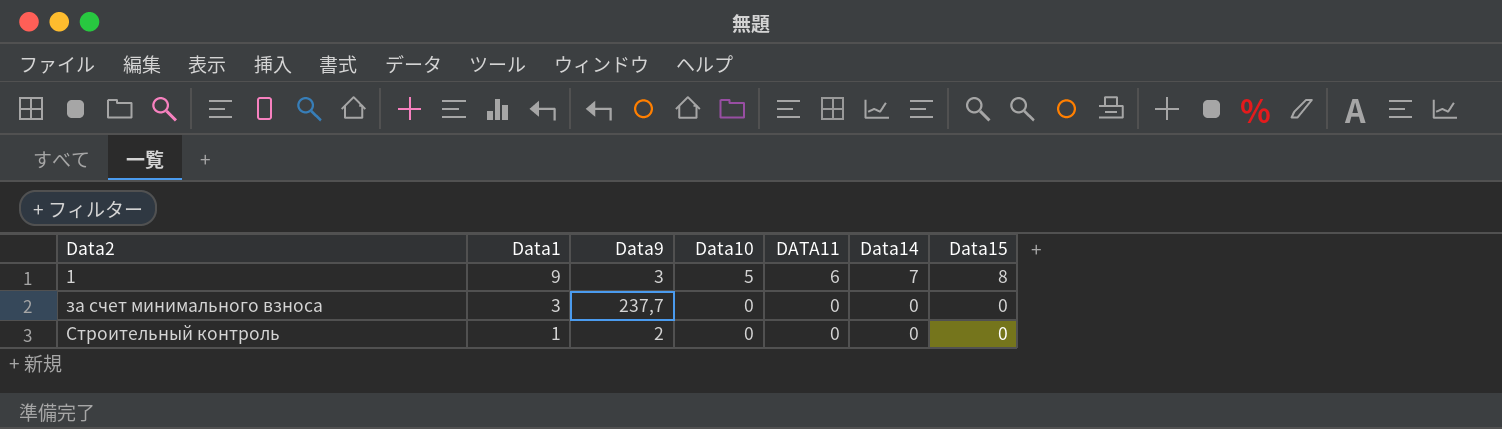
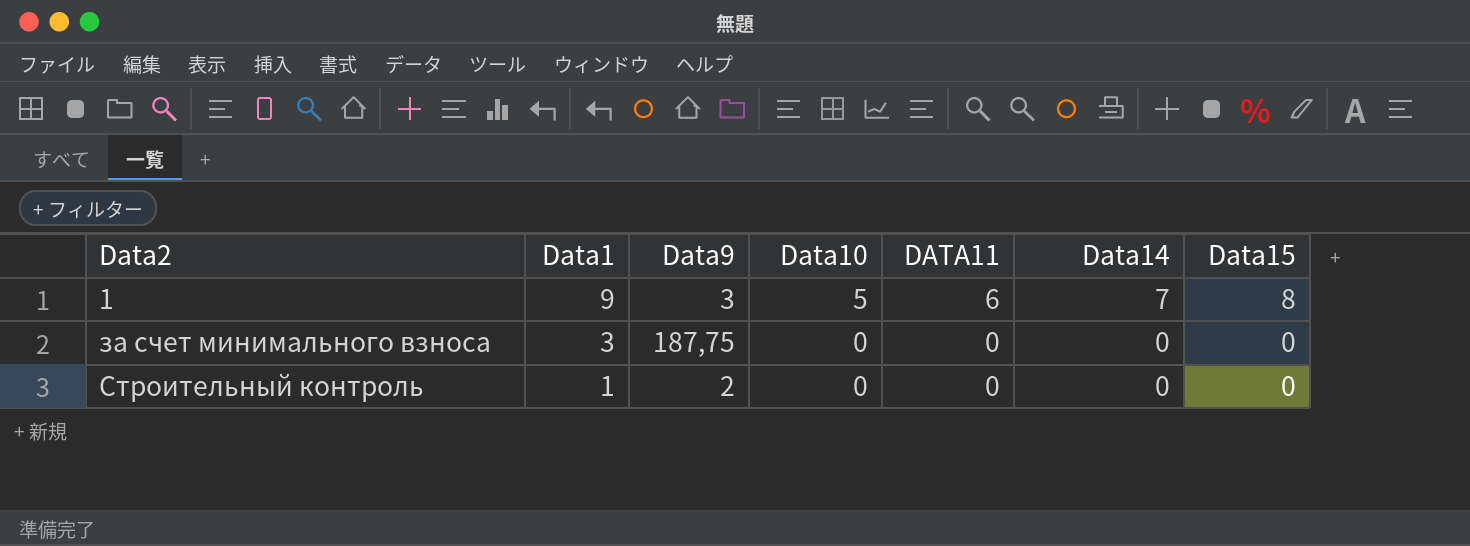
за счет минимального взноса | Data9: 237,7 -> 187,75

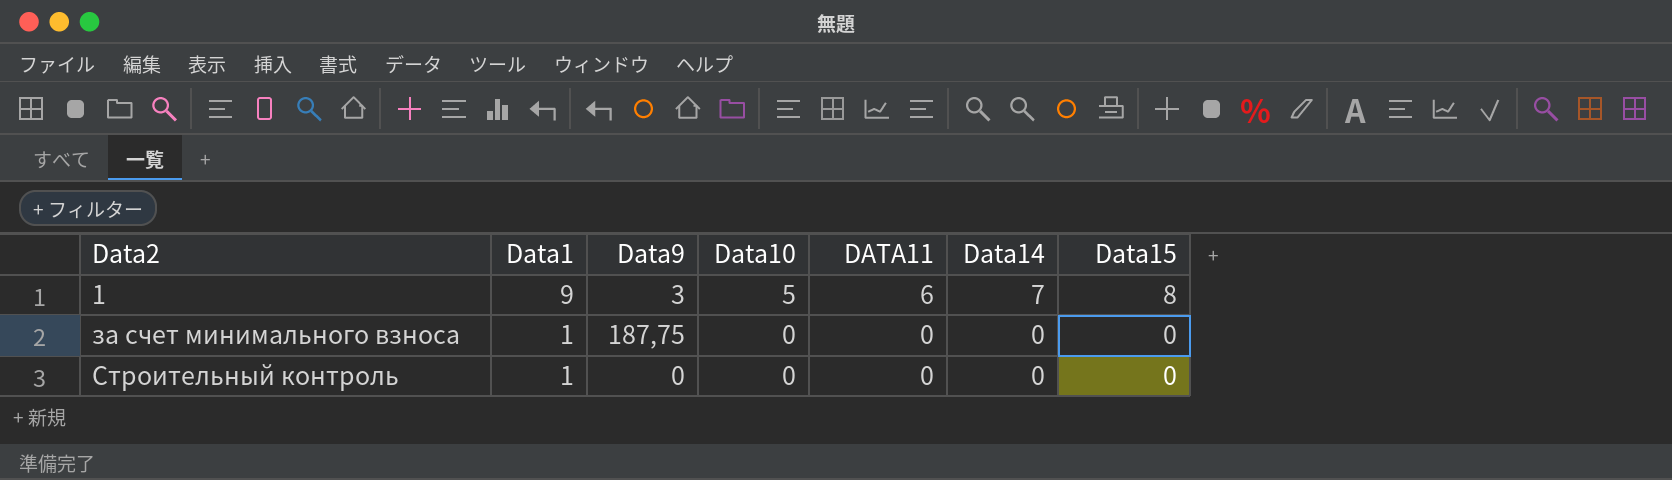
за счет минимального взноса | Data1: 3 -> 1
Строительный контроль | Data9: 2 -> 0

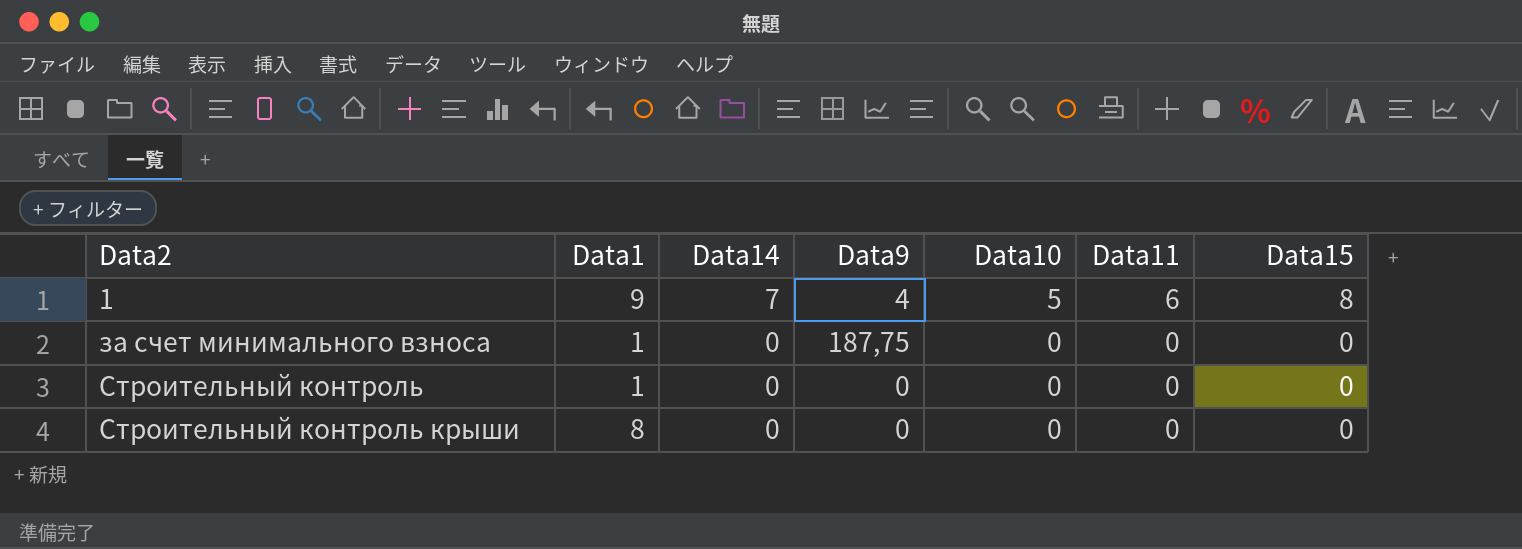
column Data14 | position: 6 -> 3
column name: DATA11 -> Data11
1 | Data9: 3 -> 4
row Строительный контроль крыши: none -> 8 | 0 | 0 | 0 | 0 | 0

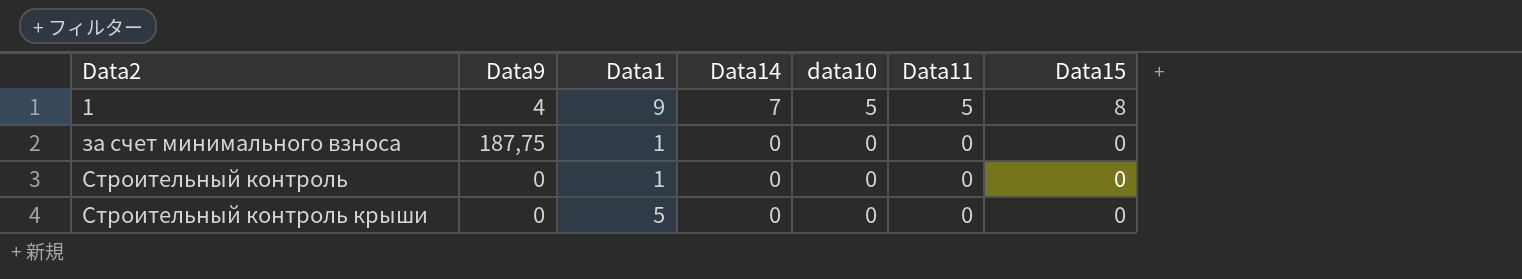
column Data9 | position: 4 -> 2
column name: Data10 -> data10
1 | Data11: 6 -> 5
Строительный контроль крыши | Data1: 8 -> 5

